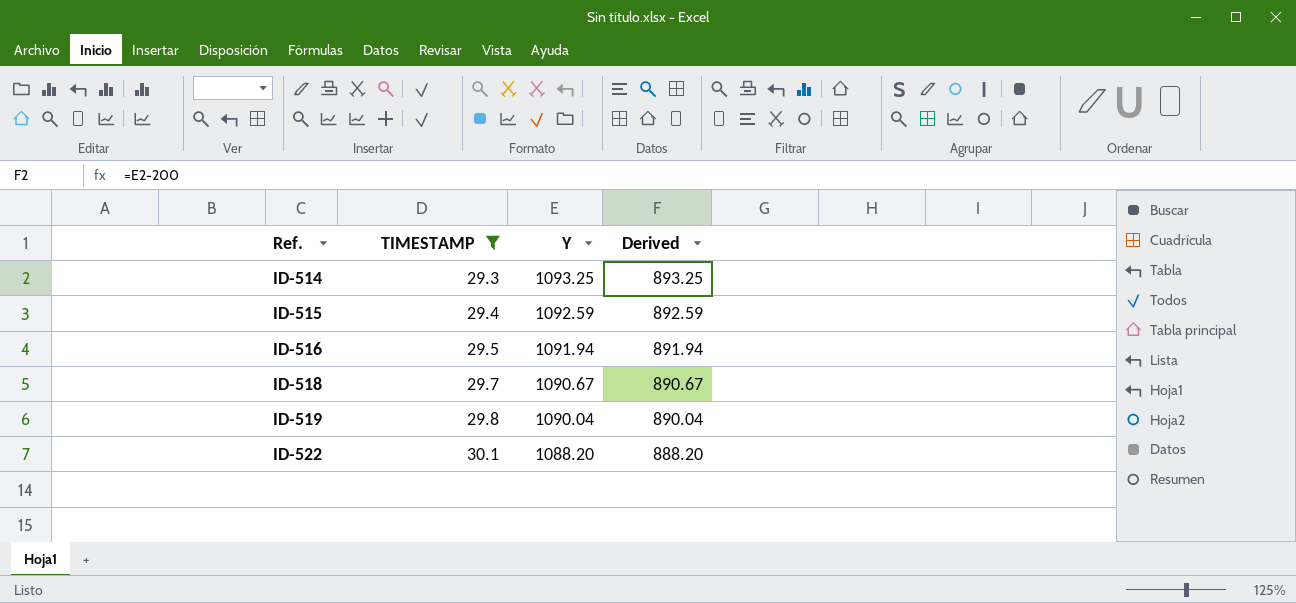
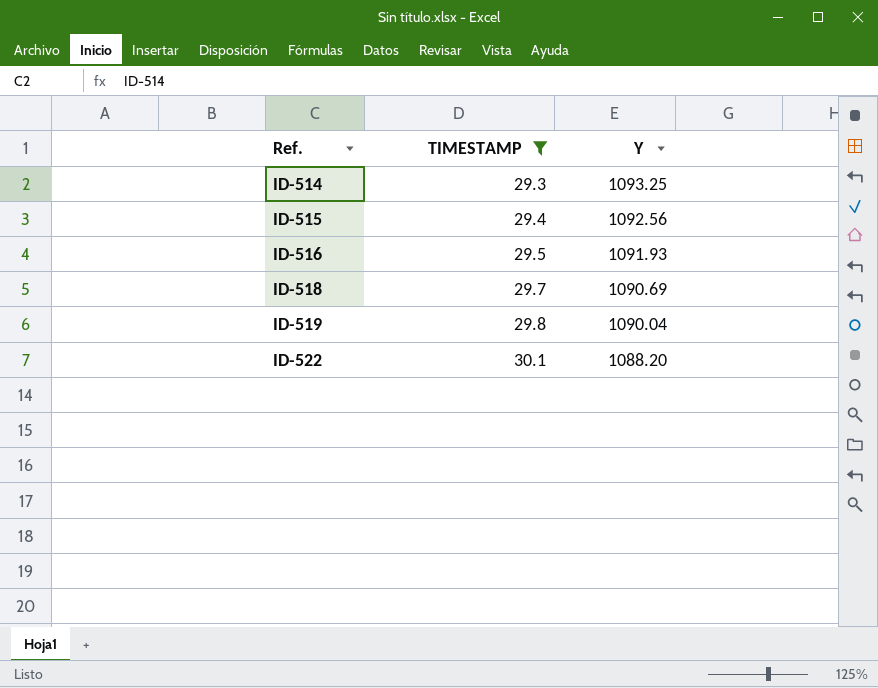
column Derived | formula: [Y] - 200 -> none
ID-515 | Y: 1092.59 -> 1092.56
ID-516 | Y: 1091.94 -> 1091.93
ID-518 | Y: 1090.67 -> 1090.69

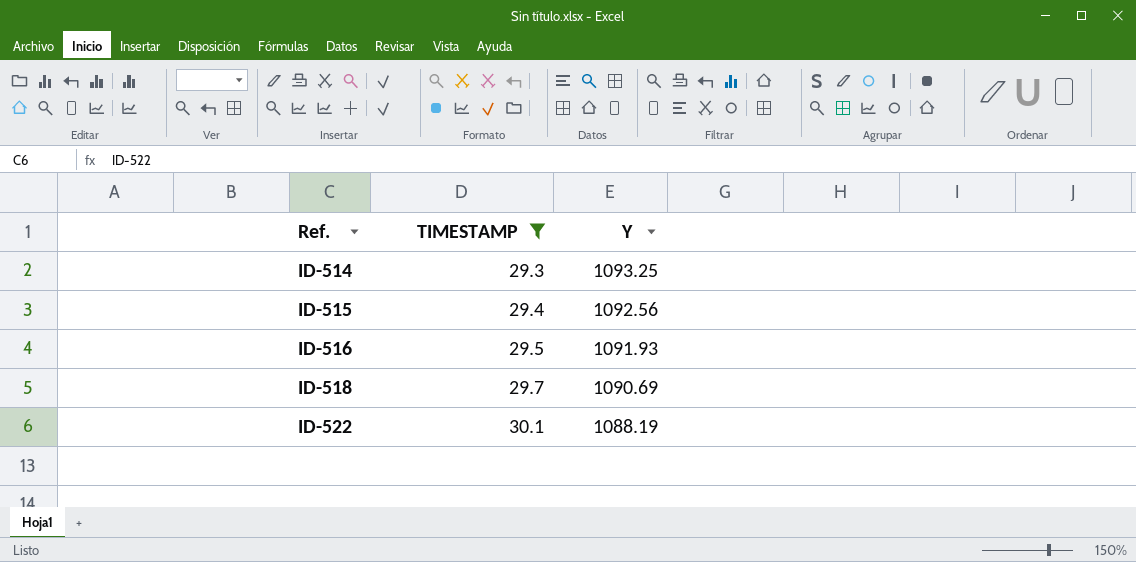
row ID-519: 29.8 | 1090.04 -> none
ID-522 | Y: 1088.20 -> 1088.19

